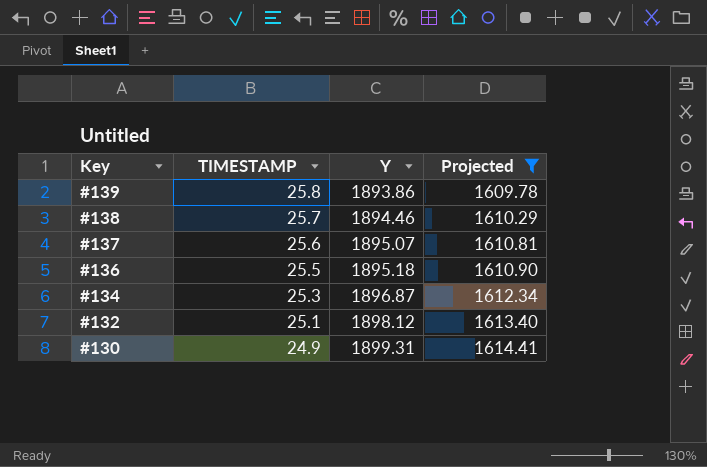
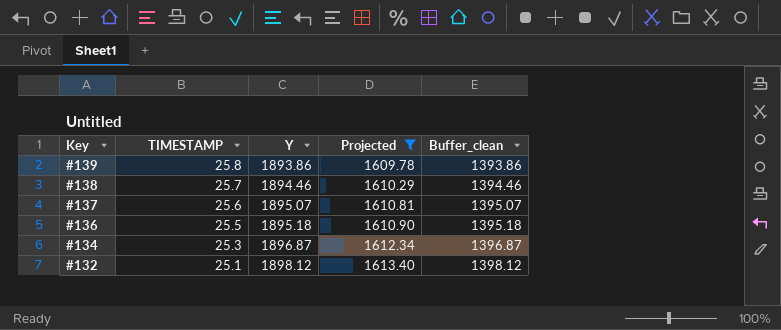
column Buffer_clean | formula: none -> [Y] - 500
row #130: 24.9 | 1899.31 | 1614.41 -> none

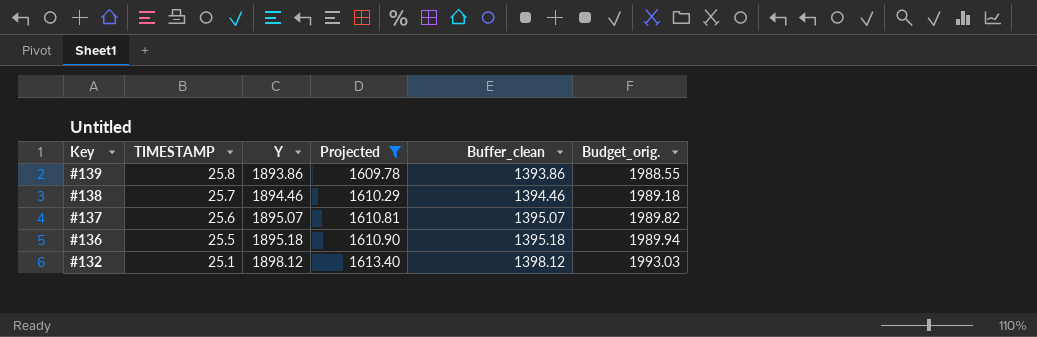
column Budget_orig. | formula: none -> [Y] * 1.05
row #134: 25.3 | 1896.87 | 1612.34 | 1396.87 -> none

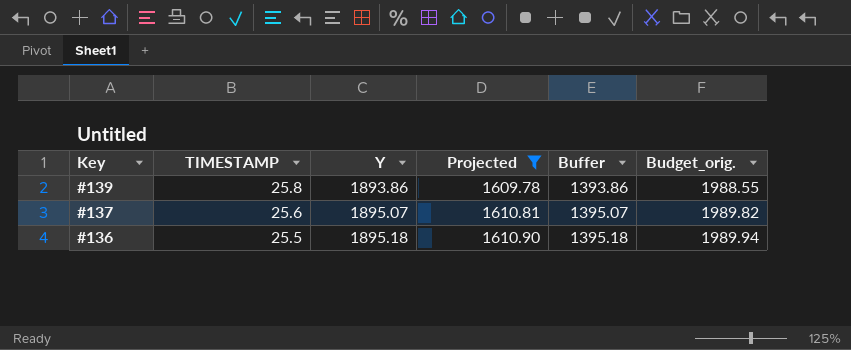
column name: Buffer_clean -> Buffer
row #138: 25.7 | 1894.46 | 1610.29 | 1394.46 | 1989.18 -> none
row #132: 25.1 | 1898.12 | 1613.40 | 1398.12 | 1993.03 -> none

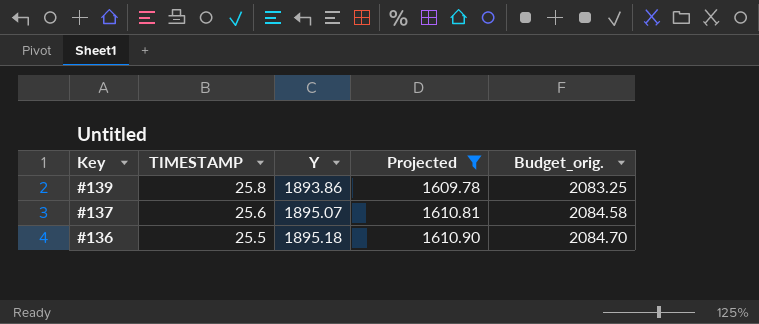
column Buffer | formula: [Y] - 500 -> none
column Budget_orig. | formula: [Y] * 1.05 -> [Y] * 1.1

